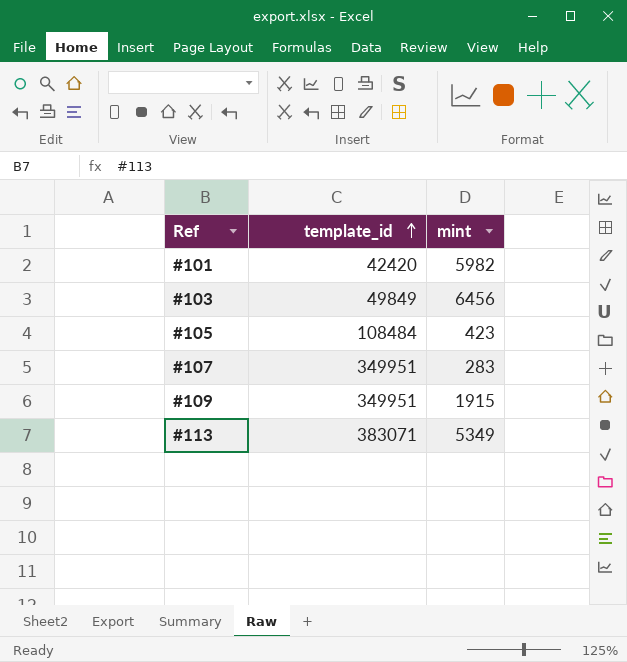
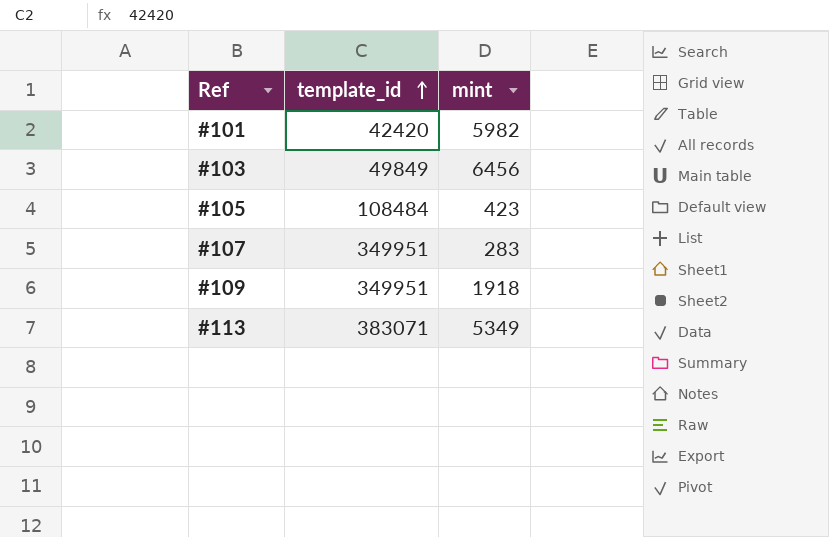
#109 | mint: 1915 -> 1918

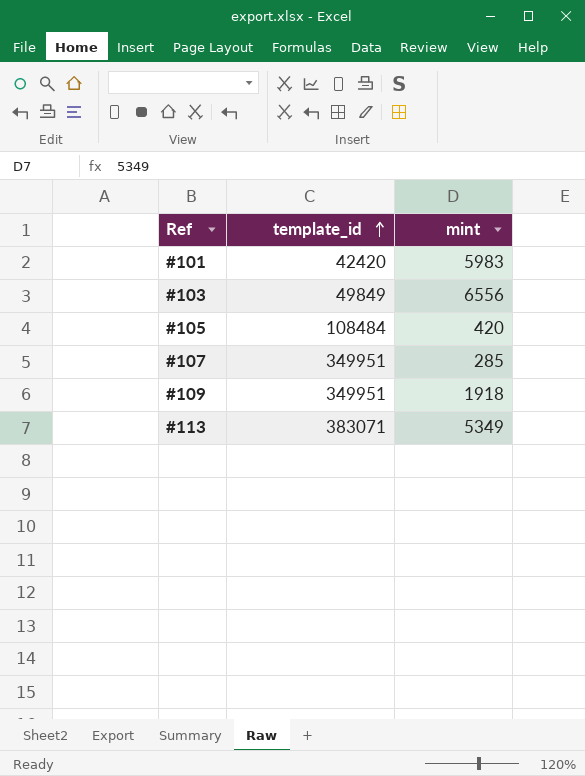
#101 | mint: 5982 -> 5983
#103 | mint: 6456 -> 6556
#105 | mint: 423 -> 420
#107 | mint: 283 -> 285

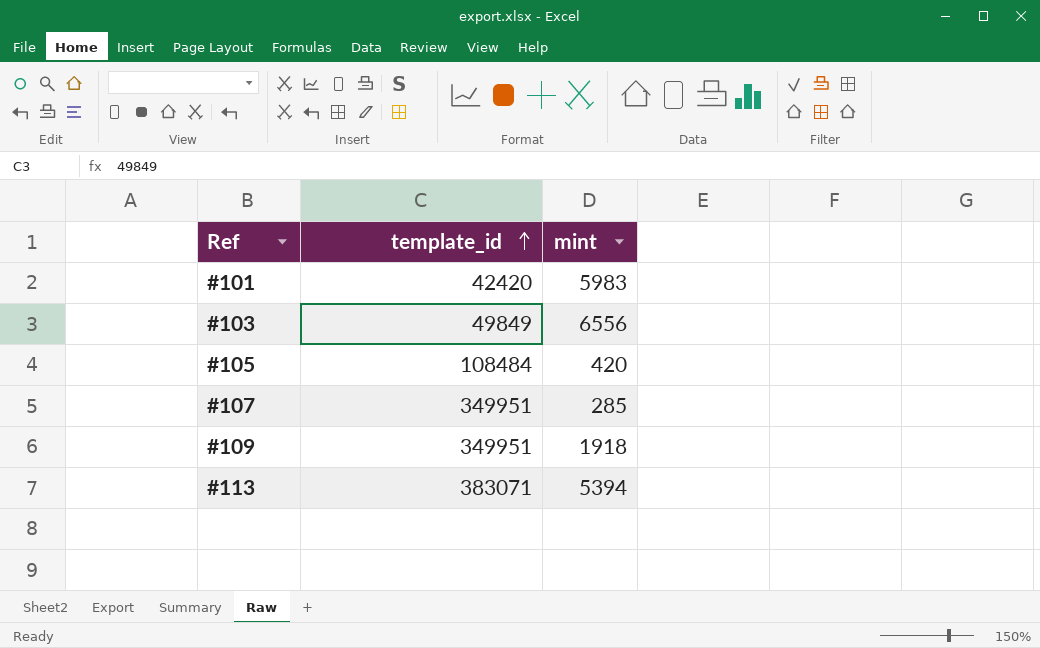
#113 | mint: 5349 -> 5394

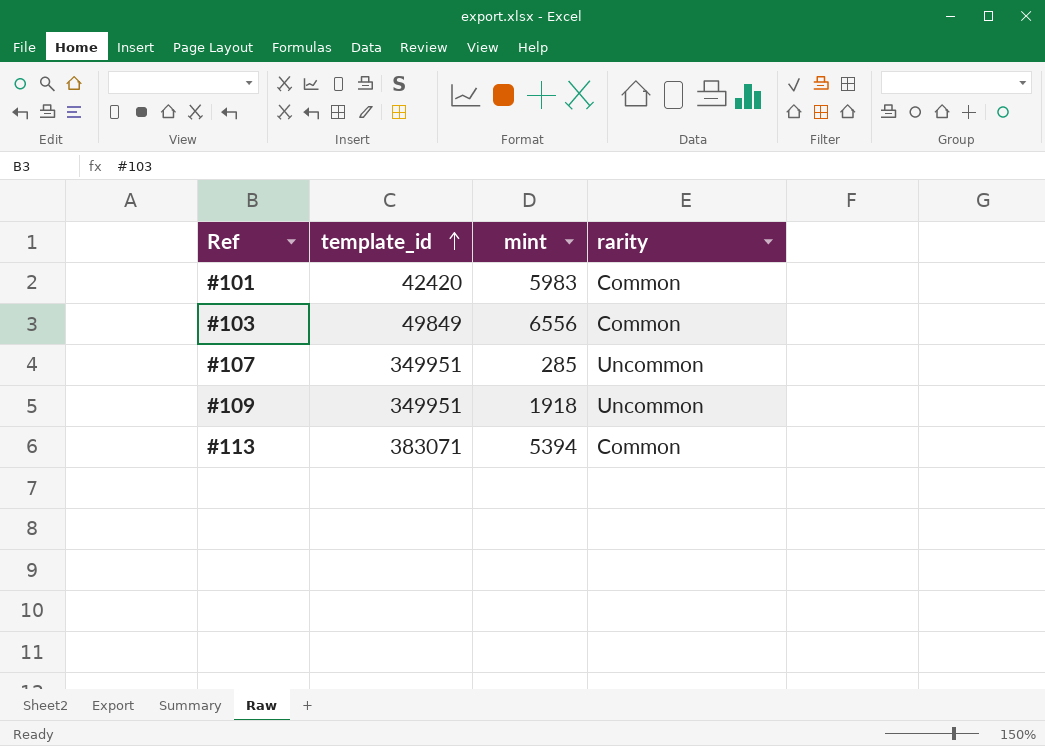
column rarity | position: none -> 4
row #105: 108484 | 420 -> none

